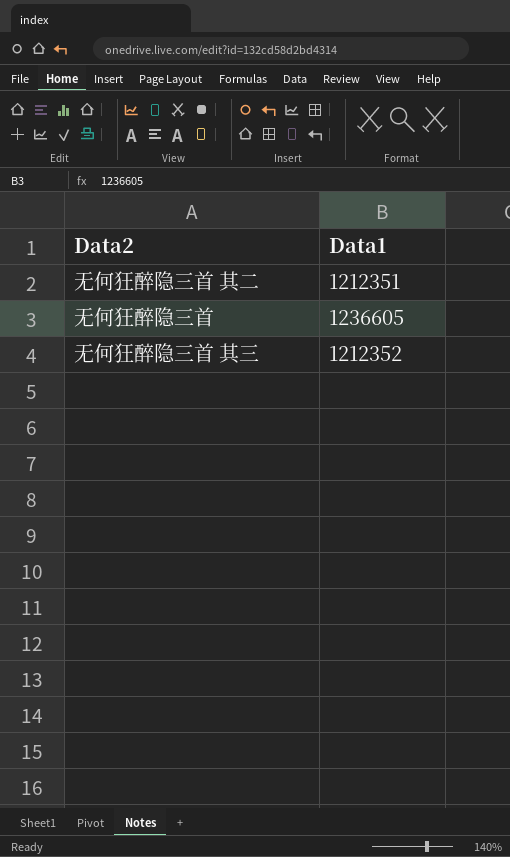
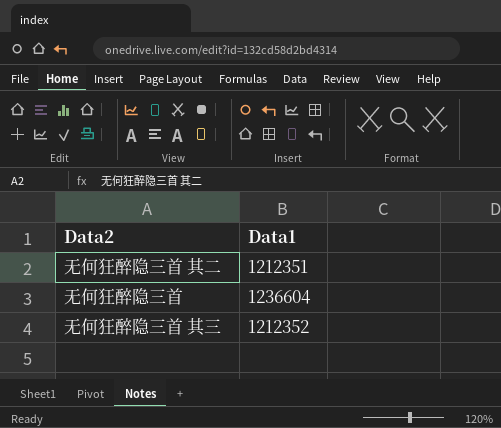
无何狂醉隐三首 | Data1: 1236605 -> 1236604

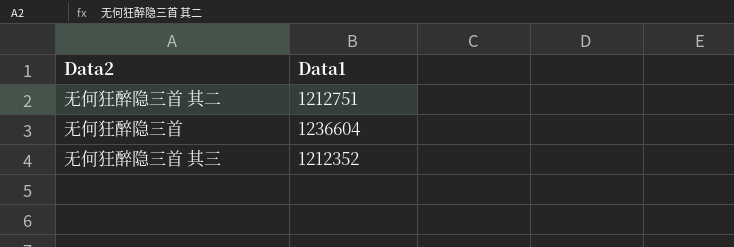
无何狂醉隐三首 其二 | Data1: 1212351 -> 1212751

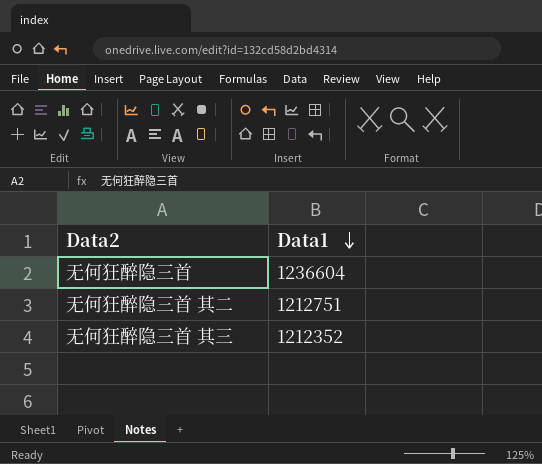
row order: none -> Data1 descending

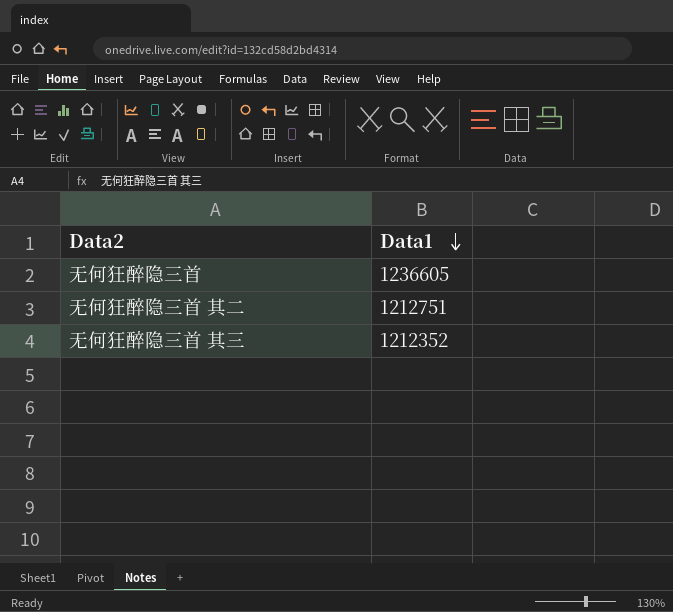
无何狂醉隐三首 | Data1: 1236604 -> 1236605

